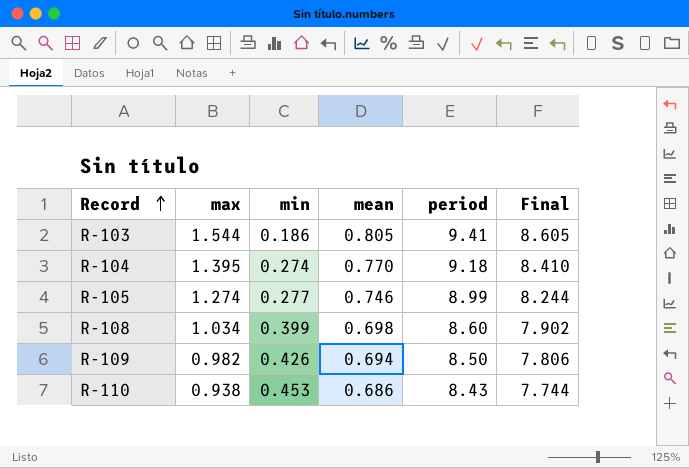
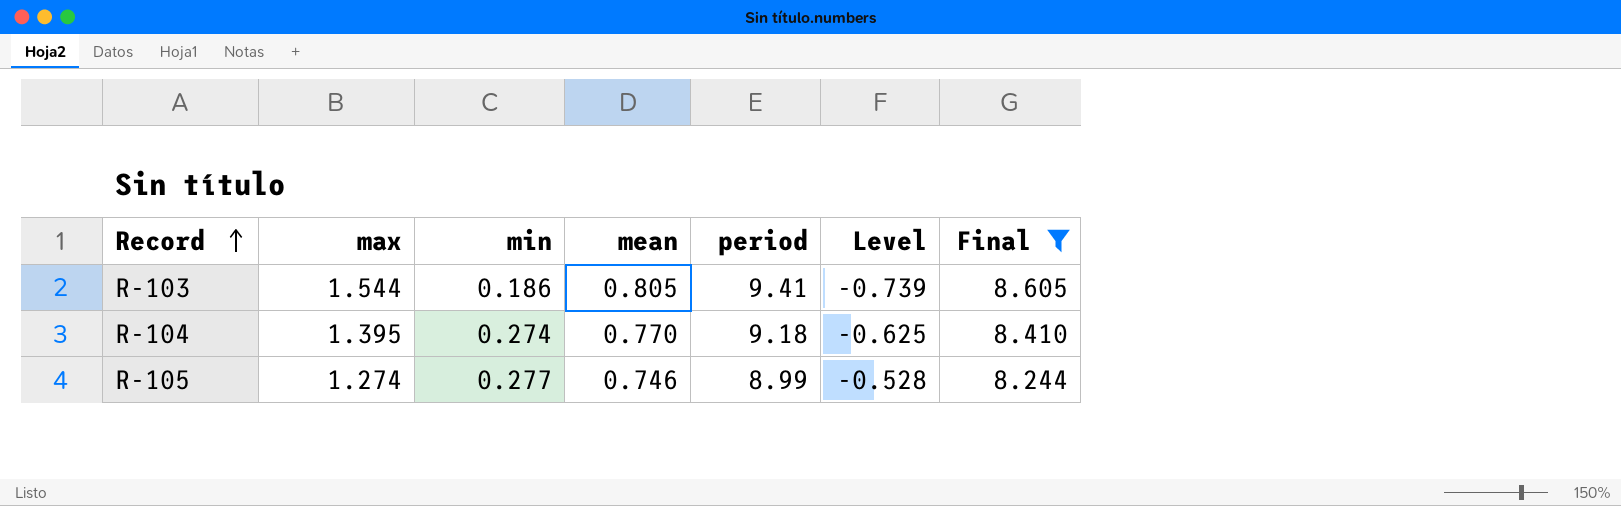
filter: none -> Final >= 8.244
column Level | formula: none -> [mean] - [max]

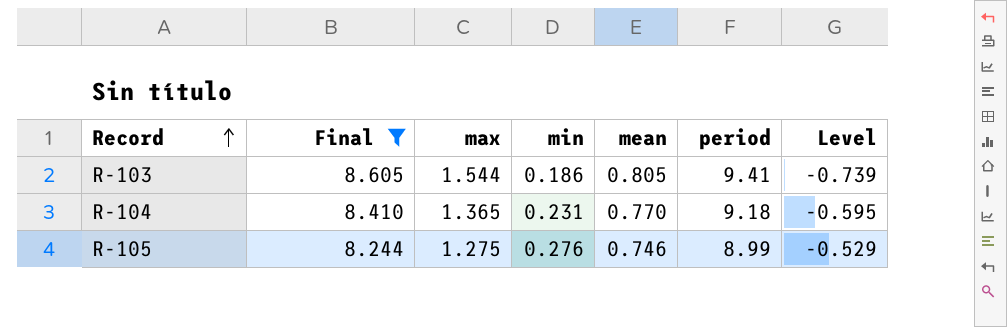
column Final | position: 7 -> 2
R-104 | max: 1.395 -> 1.365
R-104 | min: 0.274 -> 0.231
R-104 | Level: -0.625 -> -0.595
R-105 | max: 1.274 -> 1.275
R-105 | min: 0.277 -> 0.276
R-105 | Level: -0.528 -> -0.529

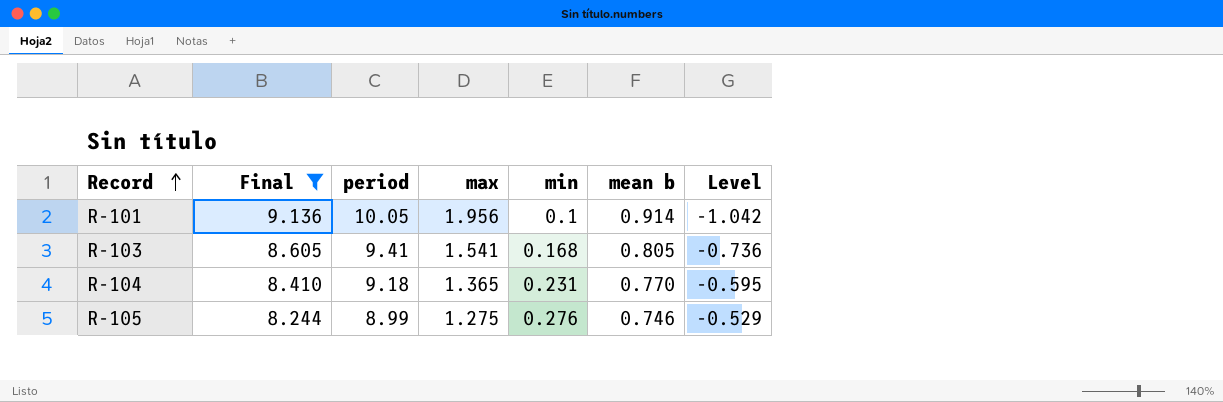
column period | position: 6 -> 3
column name: mean -> mean b
row R-101: none -> 9.136 | 10.05 | 1.956 | 0.1 | 0.914 | -1.042
R-103 | max: 1.544 -> 1.541
R-103 | min: 0.186 -> 0.168
R-103 | Level: -0.739 -> -0.736

